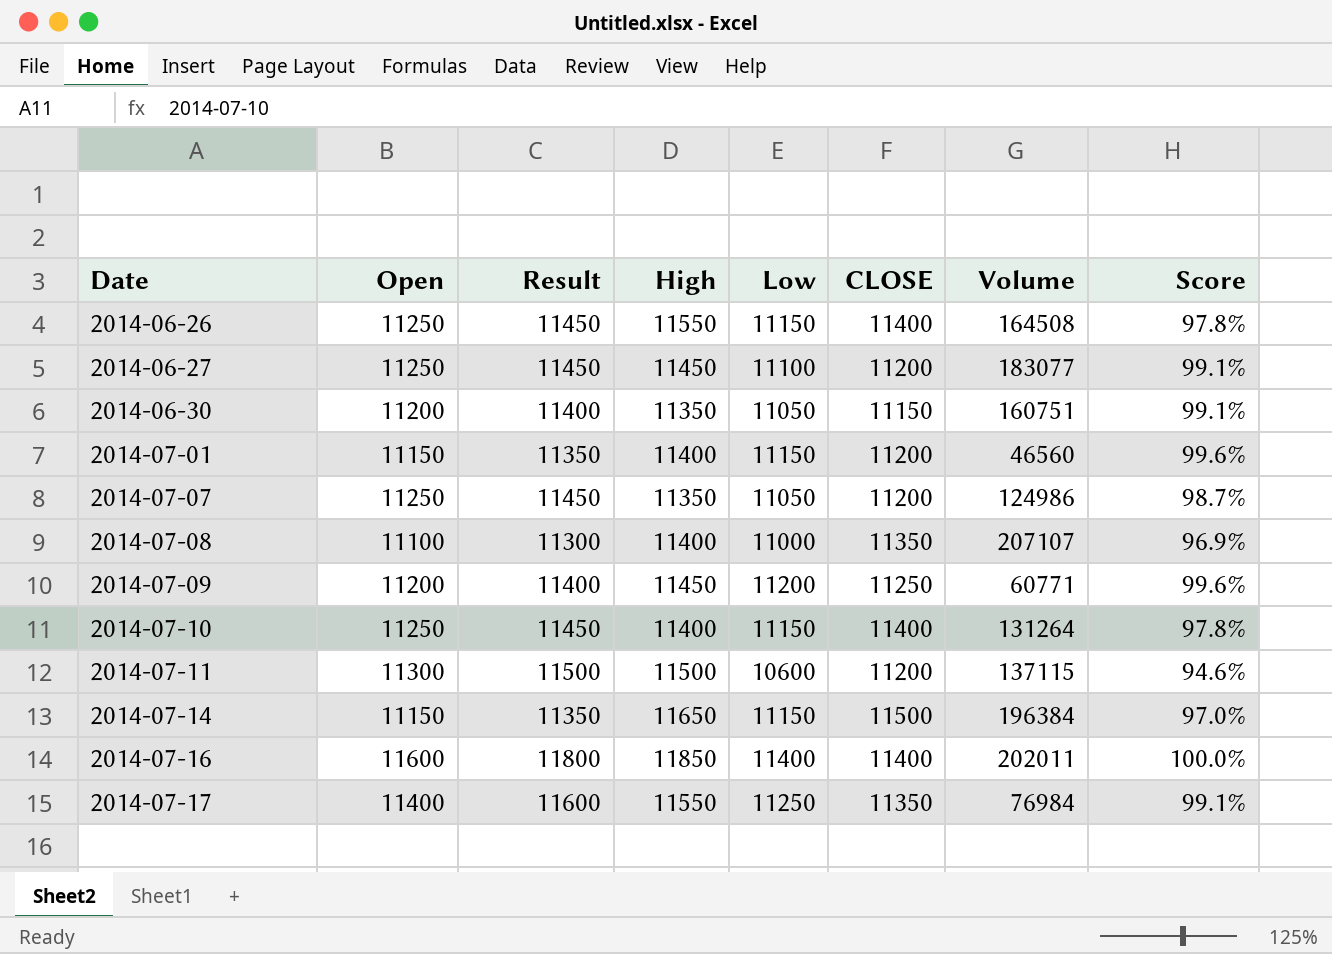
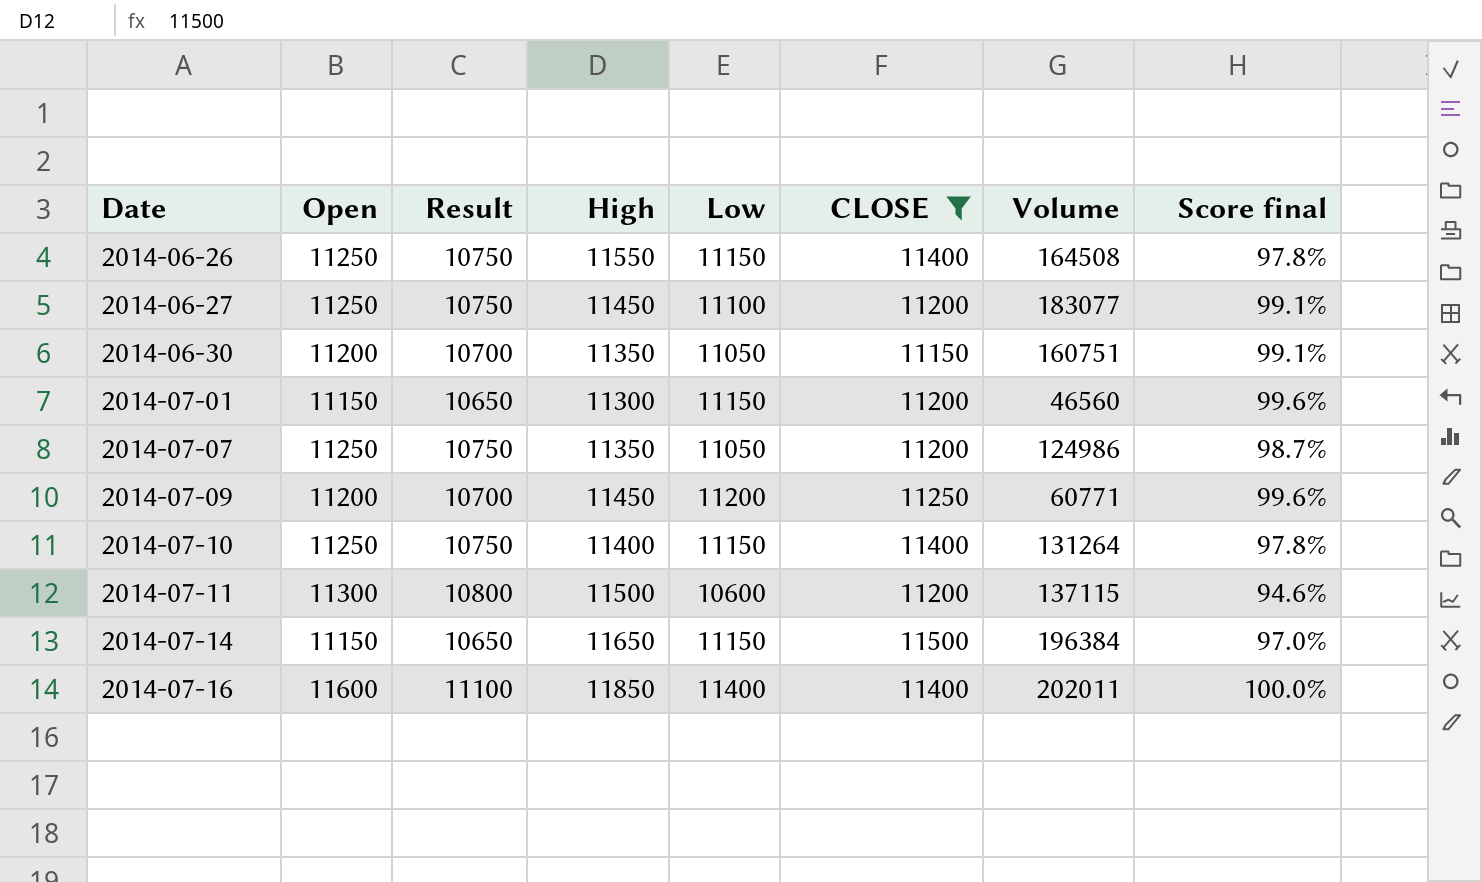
filter: none -> CLOSE != 11350
column Result | formula: [Open] + 200 -> [Open] - 500
column name: Score -> Score final
2014-07-01 | High: 11400 -> 11300

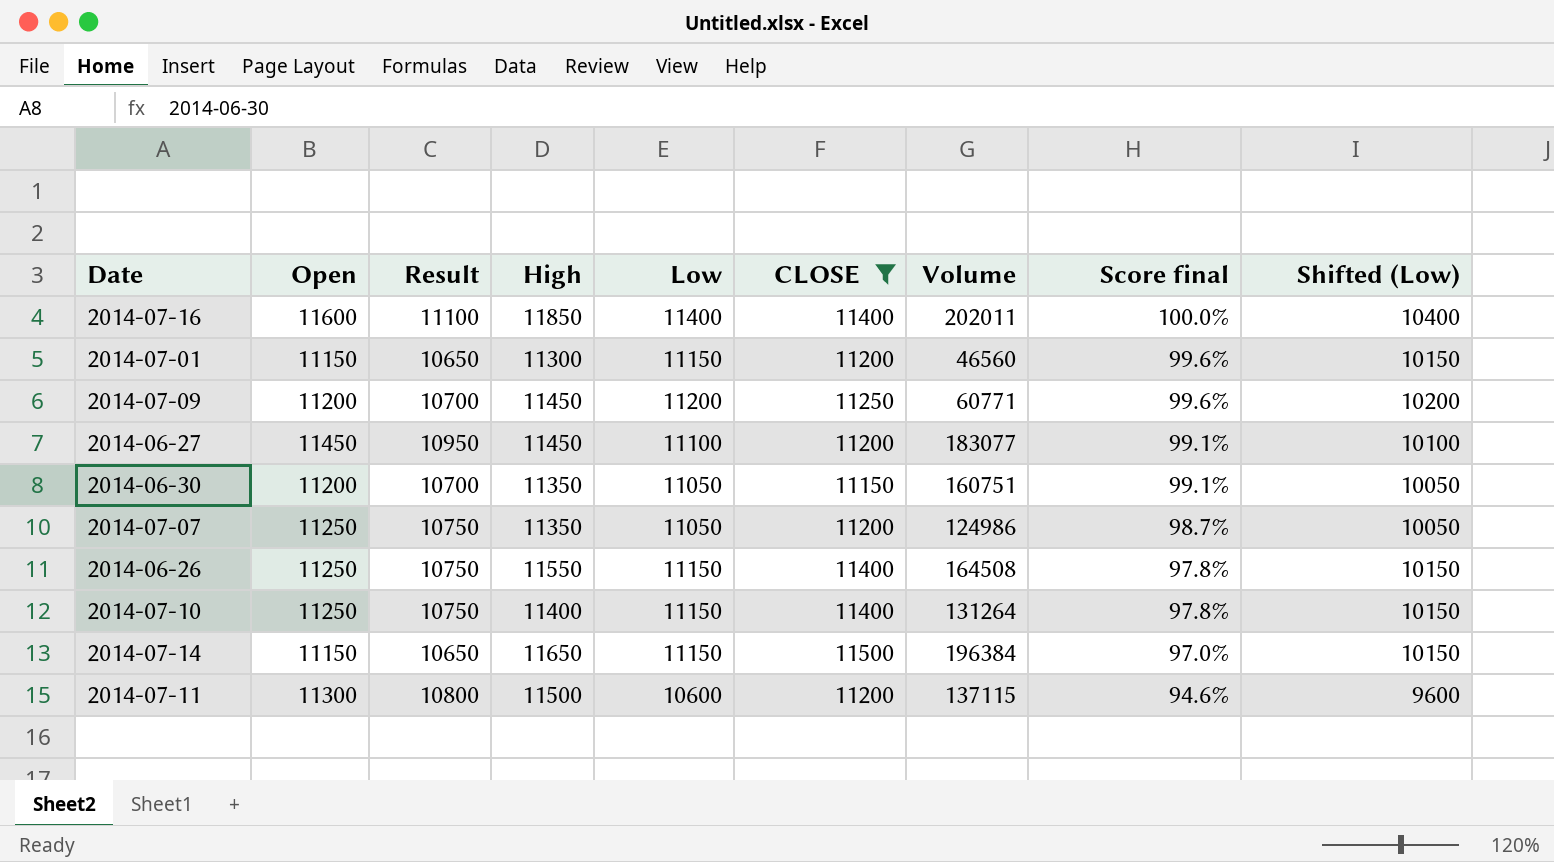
row order: Date ascending -> Score final descending
column Shifted (Low) | formula: none -> [Low] - 1000
2014-06-27 | Open: 11250 -> 11450
2014-06-27 | Result: 10750 -> 10950

